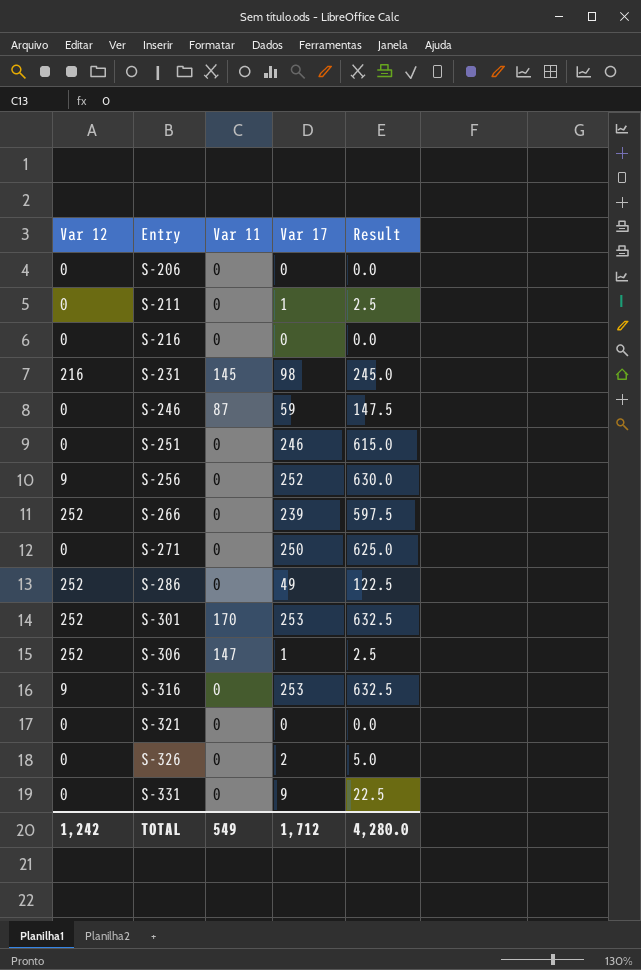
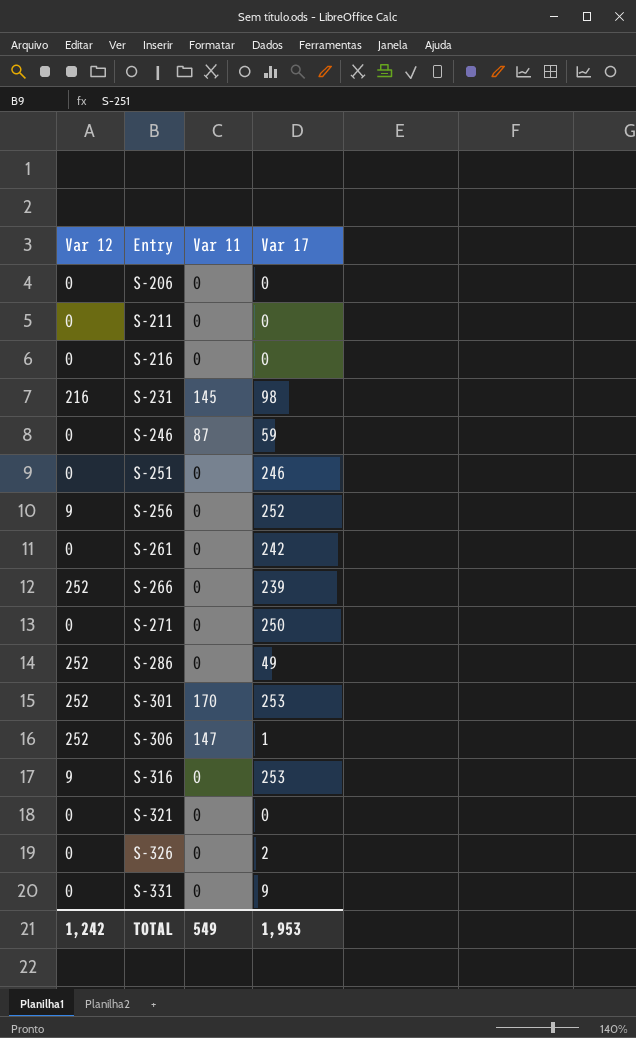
column Result | formula: [Var 17] * 2.5 -> none
S-211 | Var 17: 1 -> 0
row S-261: none -> 0 | 0 | 242
TOTAL | Var 17: 1,712 -> 1,953

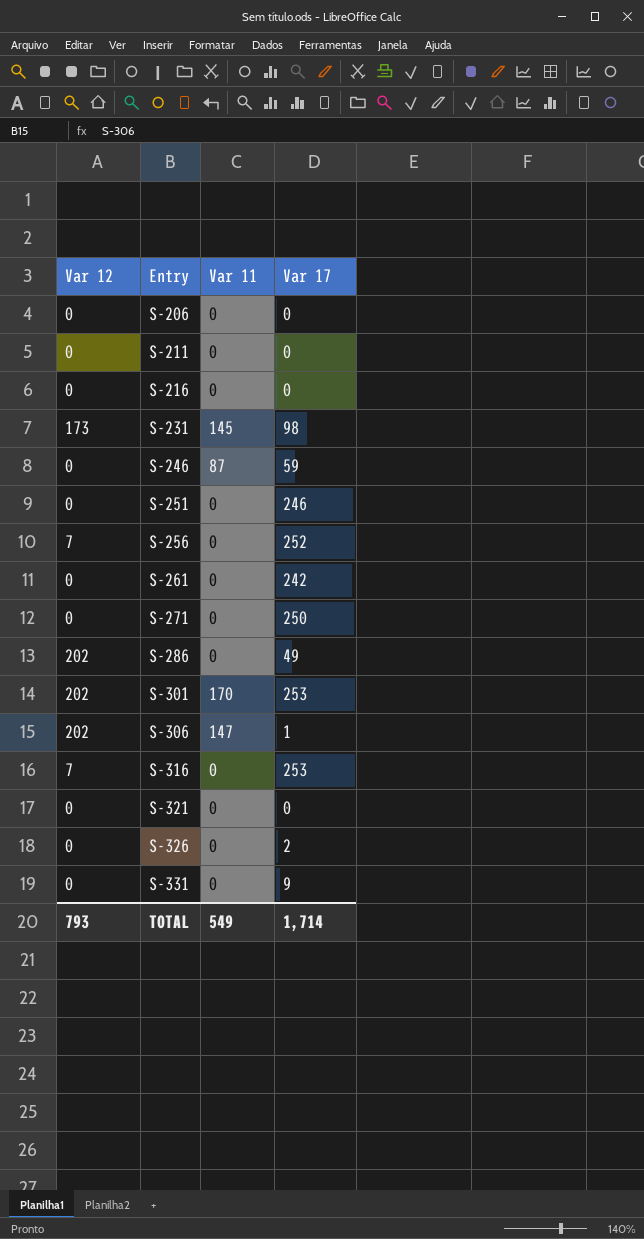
row S-266: 252 | 0 | 239 -> none
S-231 | Var 12: 216 -> 173
S-256 | Var 12: 9 -> 7
S-286 | Var 12: 252 -> 202
S-301 | Var 12: 252 -> 202
S-306 | Var 12: 252 -> 202
S-316 | Var 12: 9 -> 7
TOTAL | Var 12: 1,242 -> 793
TOTAL | Var 17: 1,953 -> 1,714

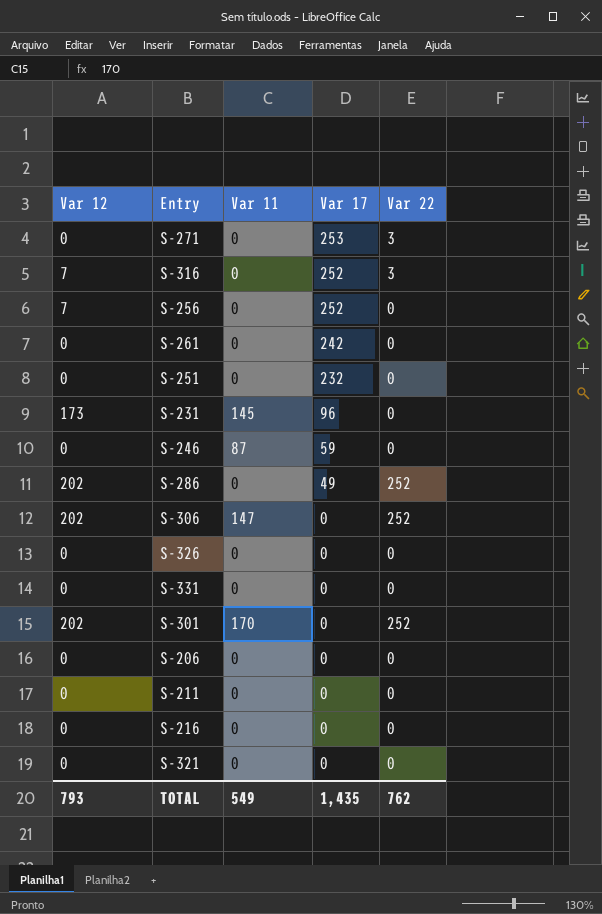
row order: Entry ascending -> Var 17 descending
column Var 22 | position: none -> 5
S-271 | Var 17: 250 -> 253
S-316 | Var 17: 253 -> 252
S-251 | Var 17: 246 -> 232
S-231 | Var 17: 98 -> 96
S-306 | Var 17: 1 -> 0
S-326 | Var 17: 2 -> 0
S-331 | Var 17: 9 -> 0
S-301 | Var 17: 253 -> 0
TOTAL | Var 17: 1,714 -> 1,435

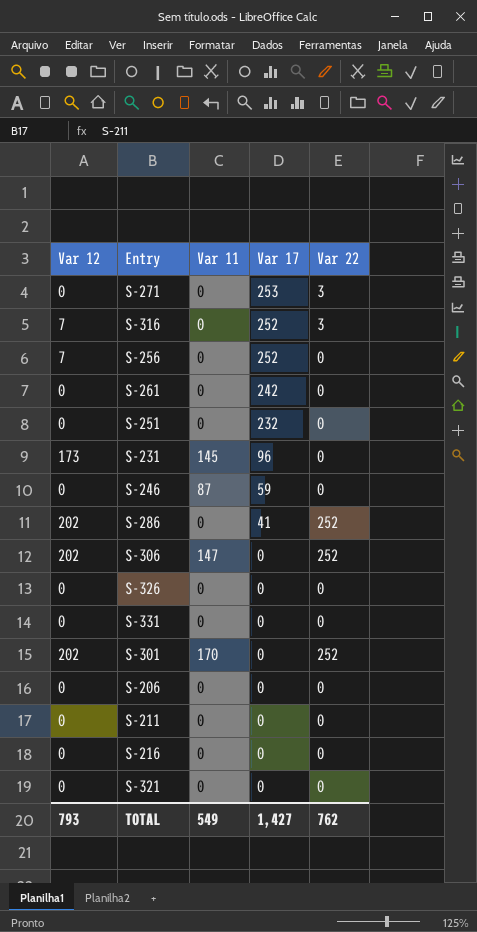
S-286 | Var 17: 49 -> 41
TOTAL | Var 17: 1,435 -> 1,427

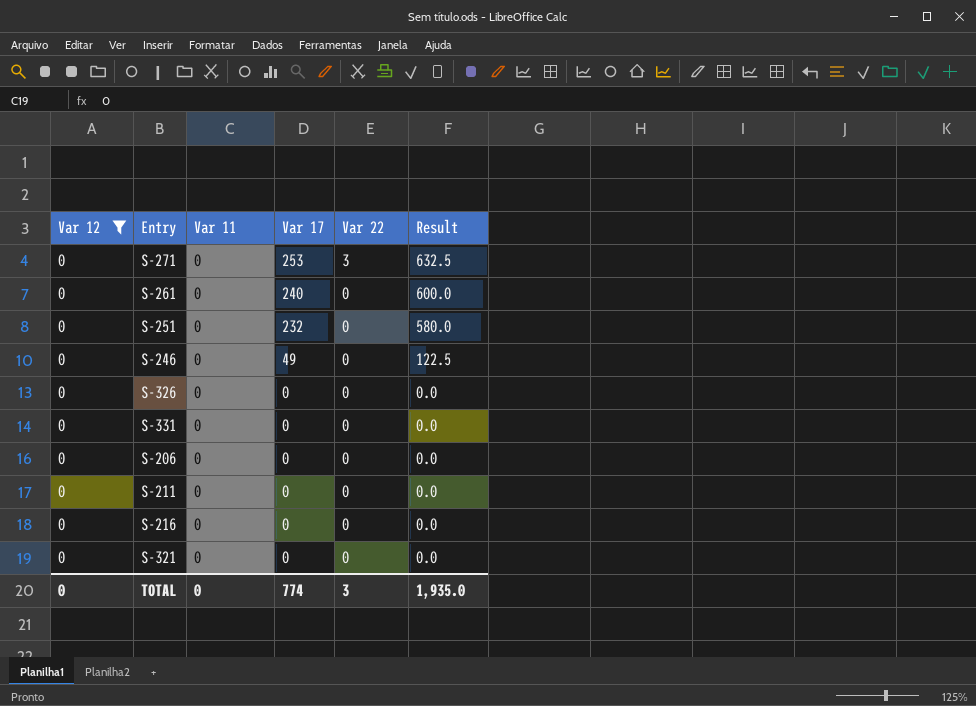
filter: none -> Var 12 = 0
column Result | formula: none -> [Var 17] * 2.5
S-261 | Var 17: 242 -> 240
S-246 | Var 11: 87 -> 0
S-246 | Var 17: 59 -> 49
TOTAL | Var 12: 793 -> 0
TOTAL | Var 11: 549 -> 0
TOTAL | Var 17: 1,427 -> 774
TOTAL | Var 22: 762 -> 3

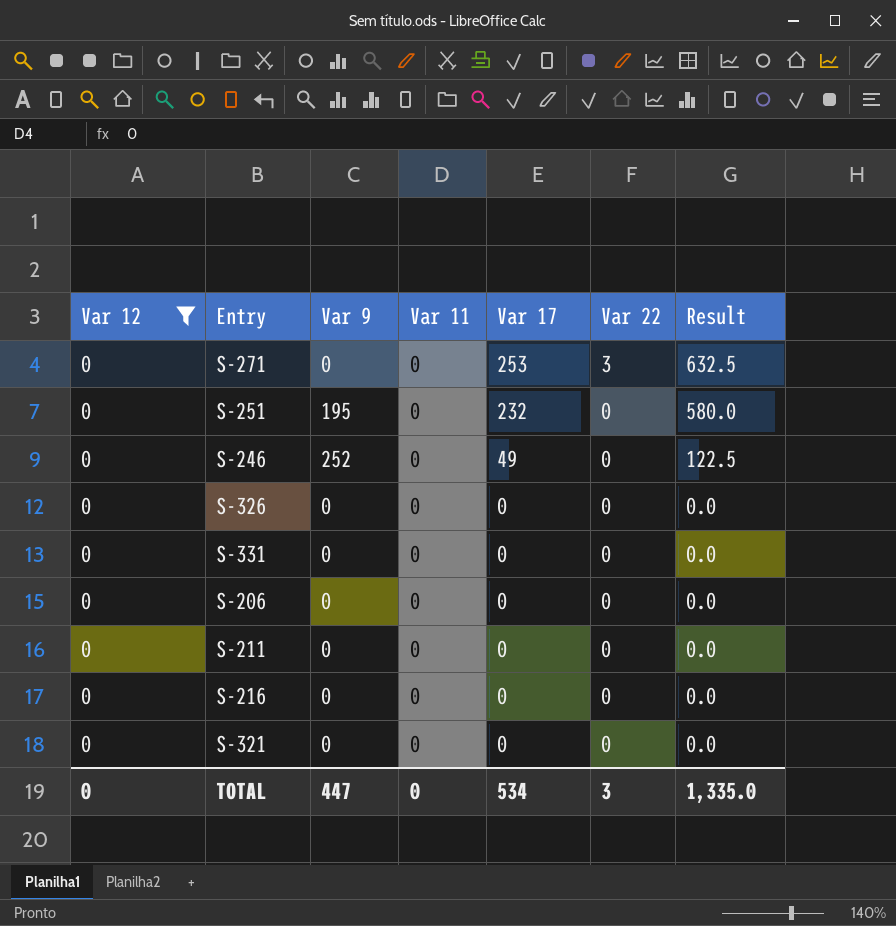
column Var 9 | position: none -> 3
row S-261: 0 | 0 | 240 | 0 | 600.0 -> none
TOTAL | Var 17: 774 -> 534
TOTAL | Result: 1,935.0 -> 1,335.0

